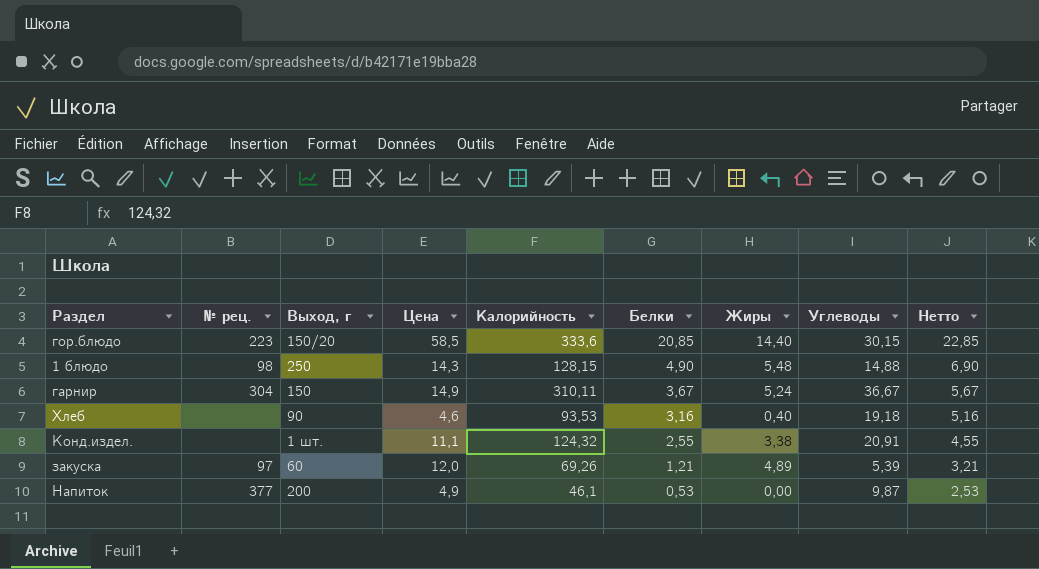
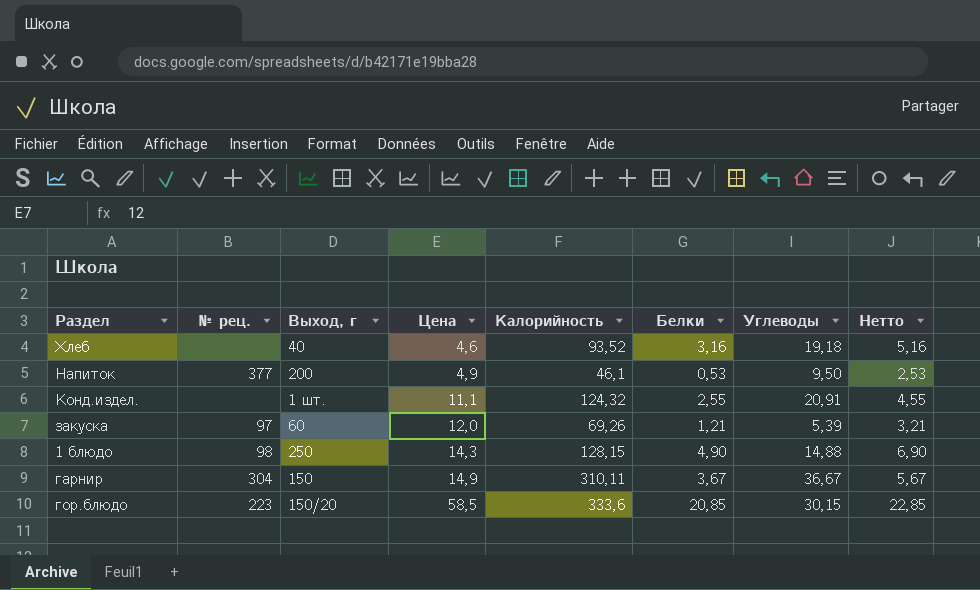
row order: Белки descending -> Цена ascending
column Жиры | position: 7 -> none
Хлеб | Выход, г: 90 -> 40
Хлеб | Калорийность: 93,53 -> 93,52
Напиток | Углеводы: 9,87 -> 9,50

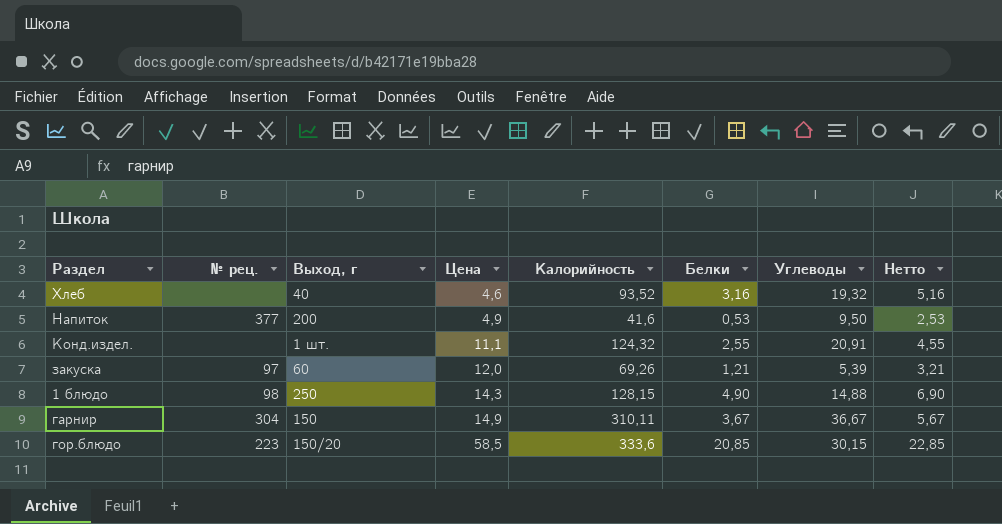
Хлеб | Углеводы: 19,18 -> 19,32
Напиток | Калорийность: 46,1 -> 41,6

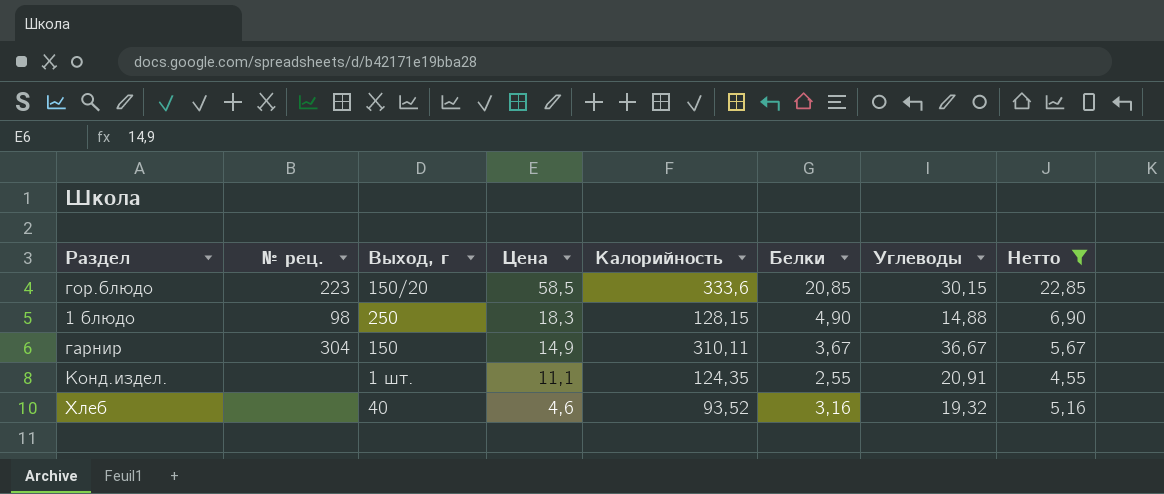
filter: none -> Нетто >= 4,55
row order: Цена ascending -> Цена descending
1 блюдо | Цена: 14,3 -> 18,3
Конд.издел. | Калорийность: 124,32 -> 124,35

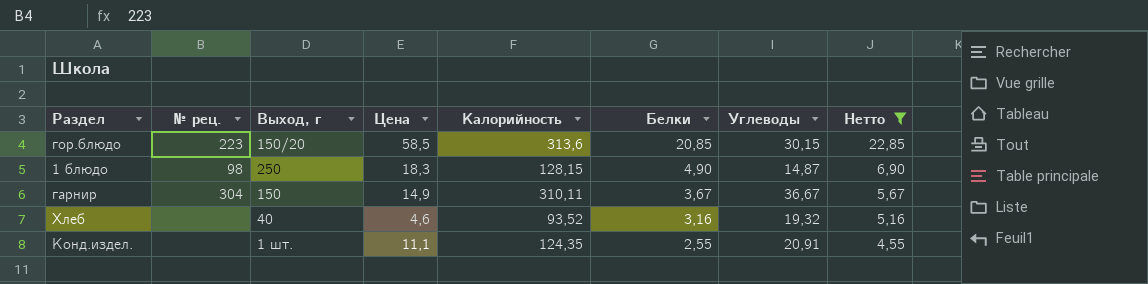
row order: Цена descending -> Белки descending
гор.блюдо | Калорийность: 333,6 -> 313,6
1 блюдо | Углеводы: 14,88 -> 14,87

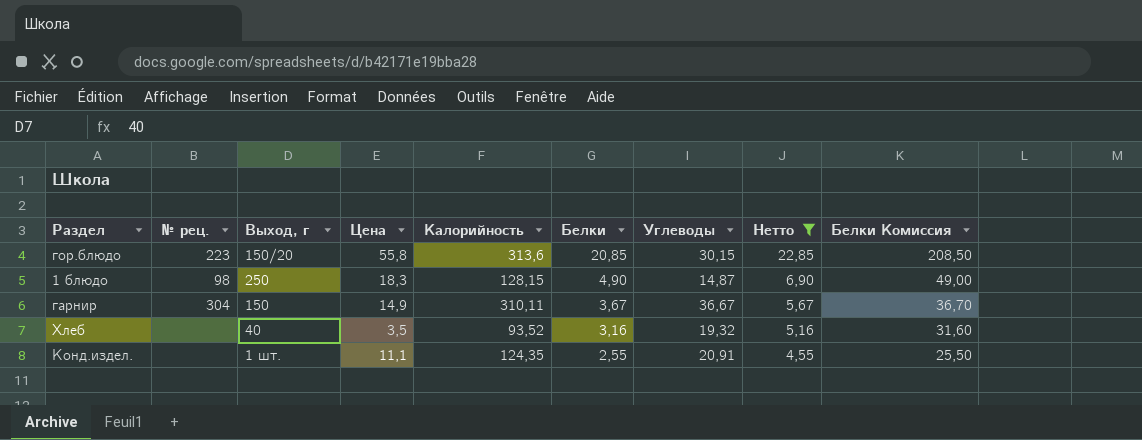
column Белки Комиссия | formula: none -> [Белки] * 10
гор.блюдо | Цена: 58,5 -> 55,8
Хлеб | Цена: 4,6 -> 3,5

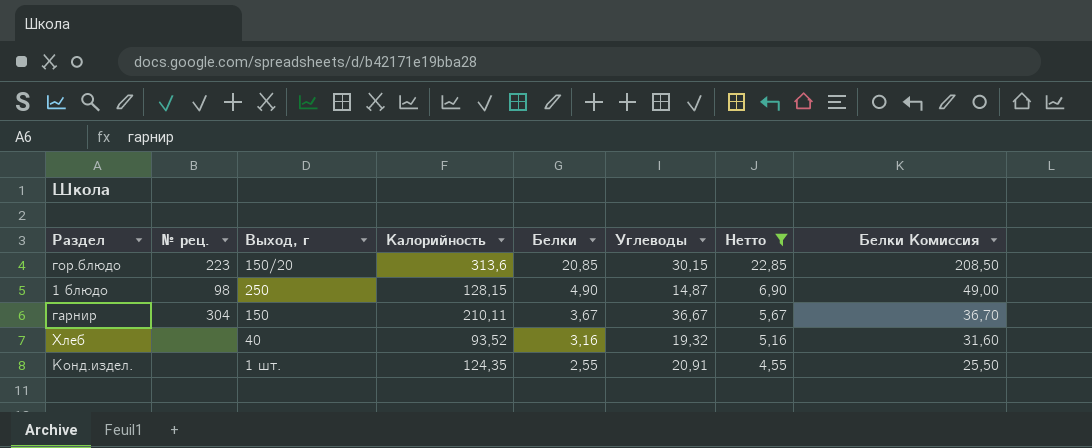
column Цена | position: 4 -> none
гарнир | Калорийность: 310,11 -> 210,11

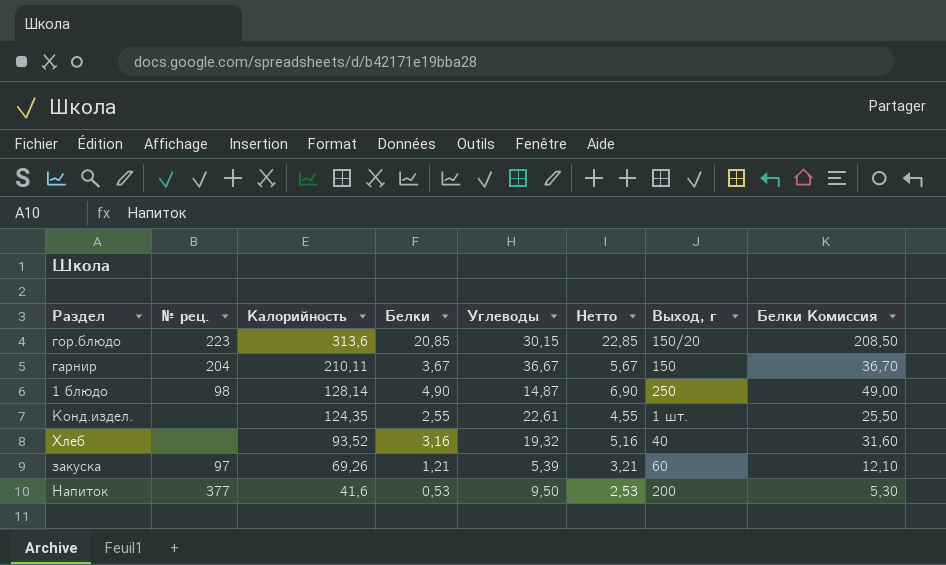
filter: Нетто >= 4,55 -> none
row order: Белки descending -> Калорийность descending
column Выход, г | position: 3 -> 7
гарнир | № рец.: 304 -> 204
1 блюдо | Калорийность: 128,15 -> 128,14
Конд.издел. | Углеводы: 20,91 -> 22,61

